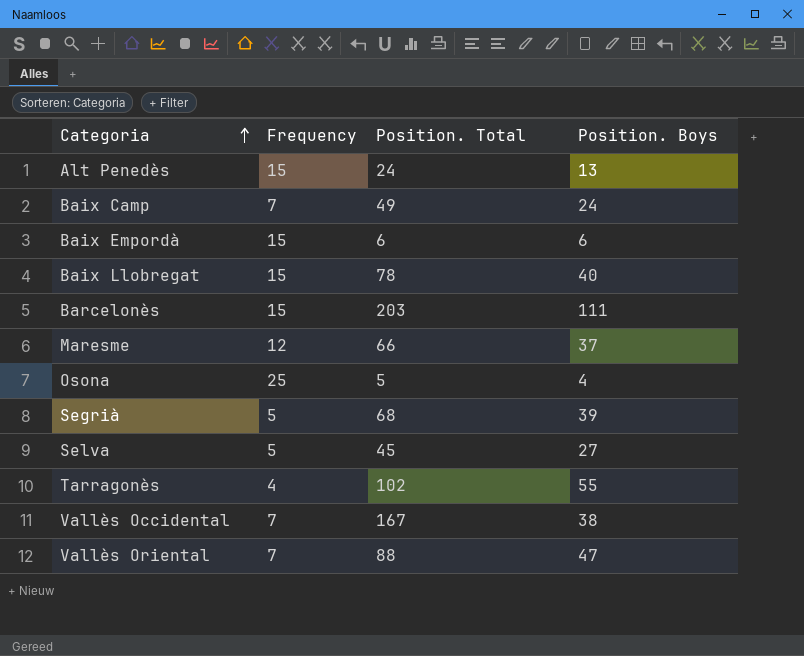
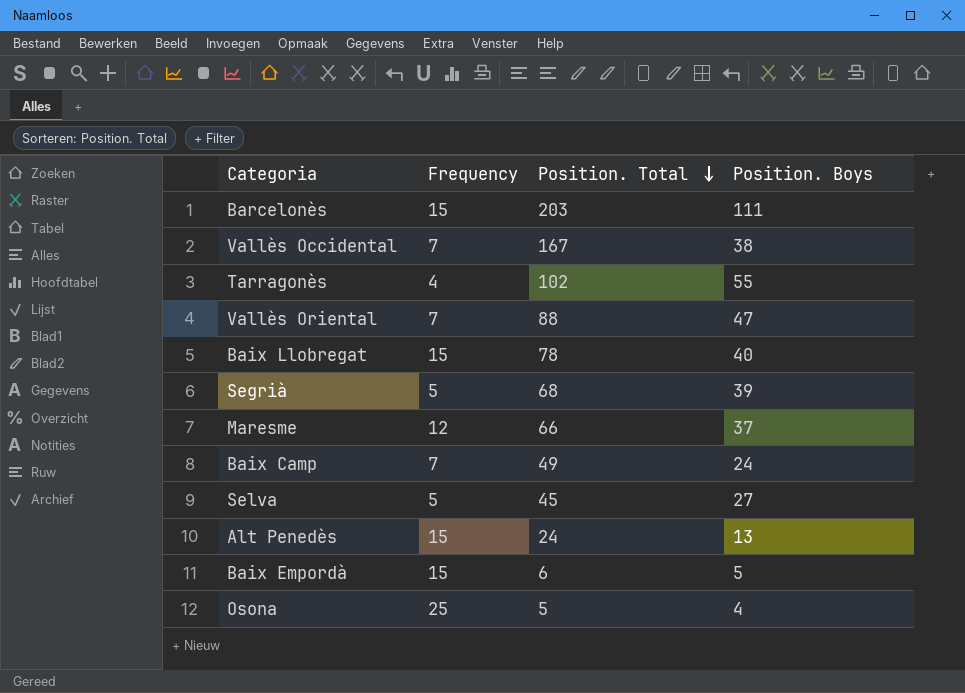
row order: Categoria ascending -> Position. Total descending
Baix Empordà | Position. Boys: 6 -> 5

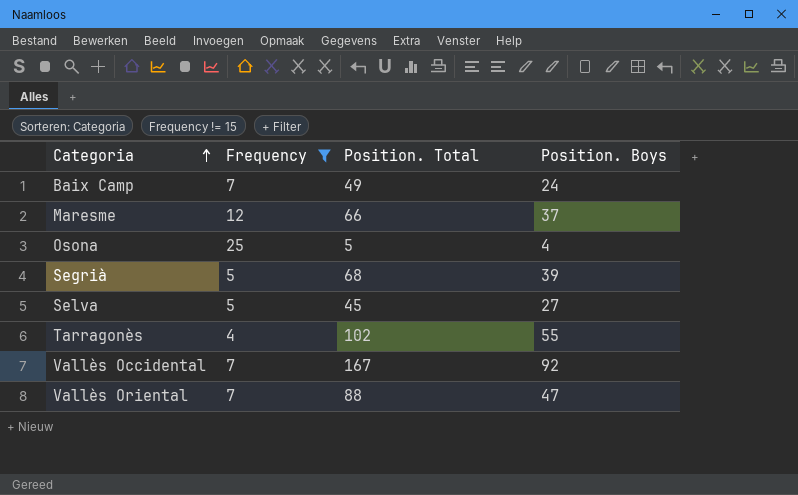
filter: none -> Frequency != 15
row order: Position. Total descending -> Categoria ascending
Vallès Occidental | Position. Boys: 38 -> 92

